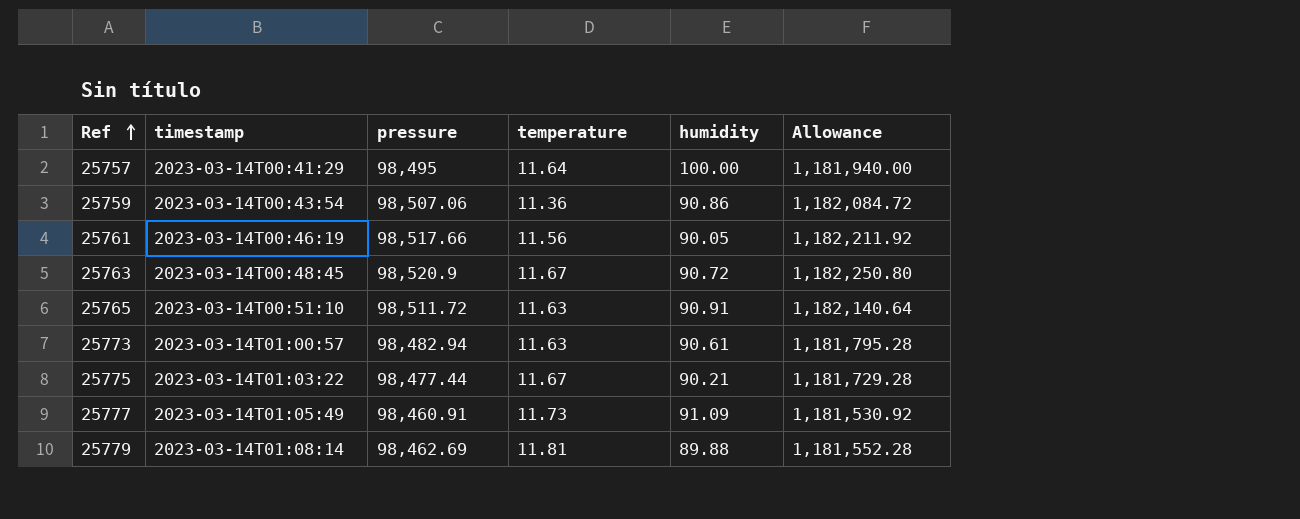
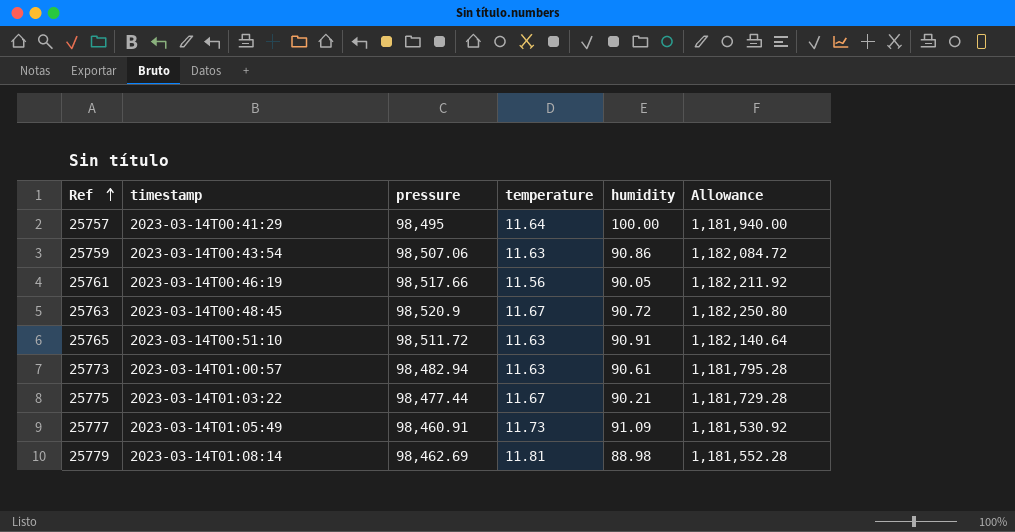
25759 | temperature: 11.36 -> 11.63
25779 | humidity: 89.88 -> 88.98

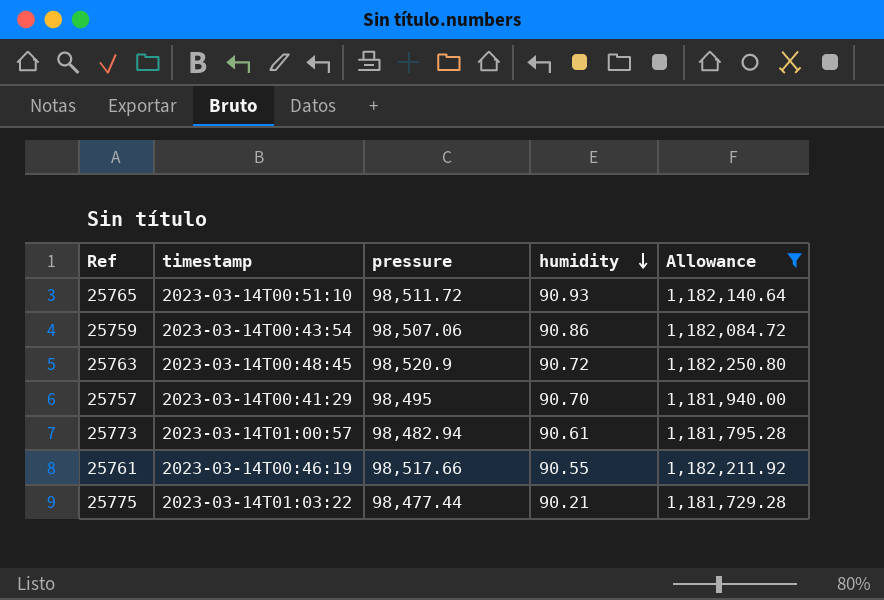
filter: none -> Allowance >= 1,181,729.28
row order: Ref ascending -> humidity descending
column temperature | position: 4 -> none
25765 | humidity: 90.91 -> 90.93
25757 | humidity: 100.00 -> 90.70
25761 | humidity: 90.05 -> 90.55

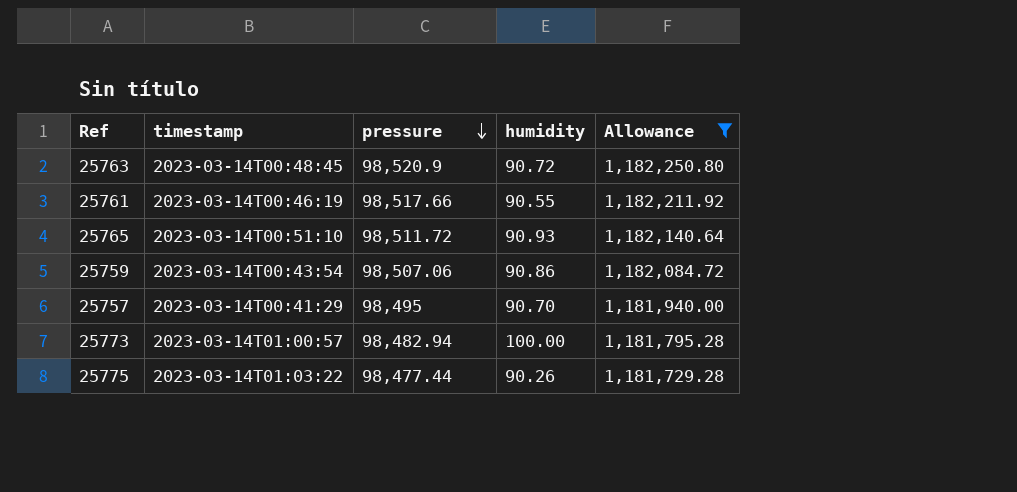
row order: humidity descending -> pressure descending
25773 | humidity: 90.61 -> 100.00
25775 | humidity: 90.21 -> 90.26

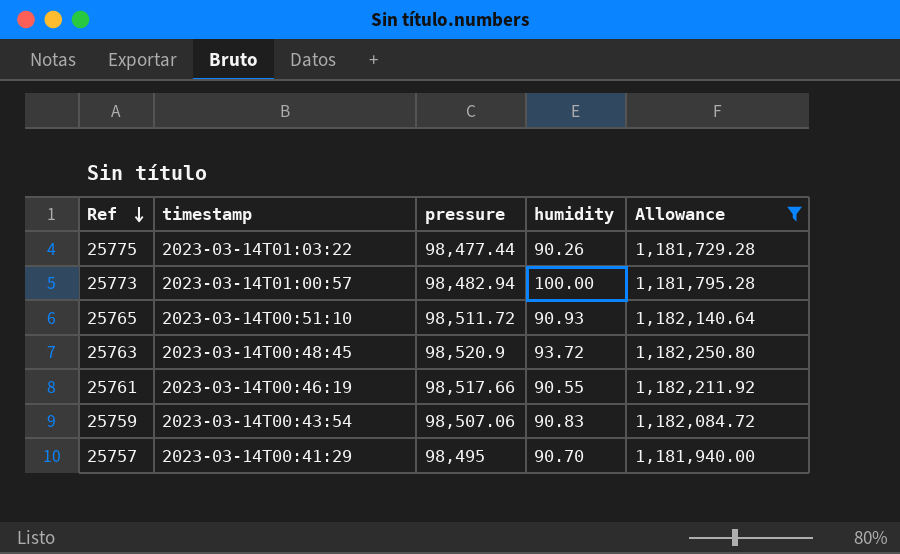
row order: pressure descending -> Ref descending
25763 | humidity: 90.72 -> 93.72
25759 | humidity: 90.86 -> 90.83

